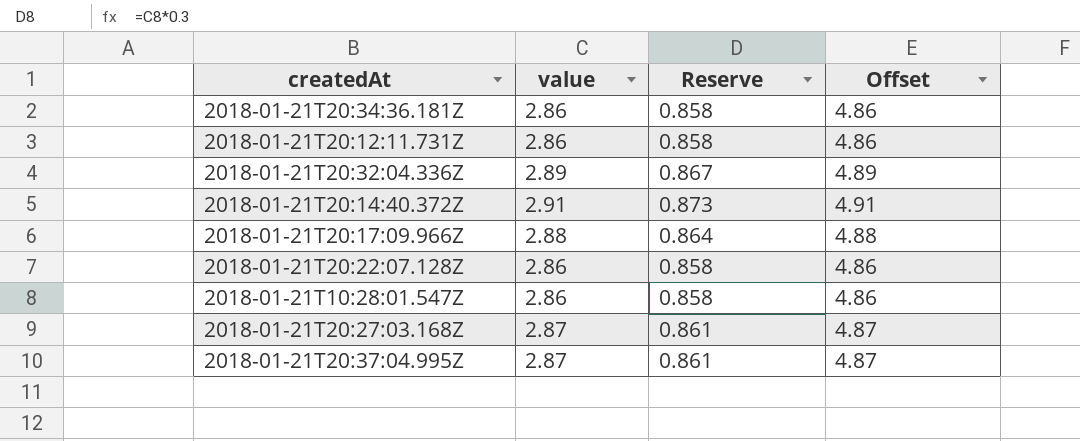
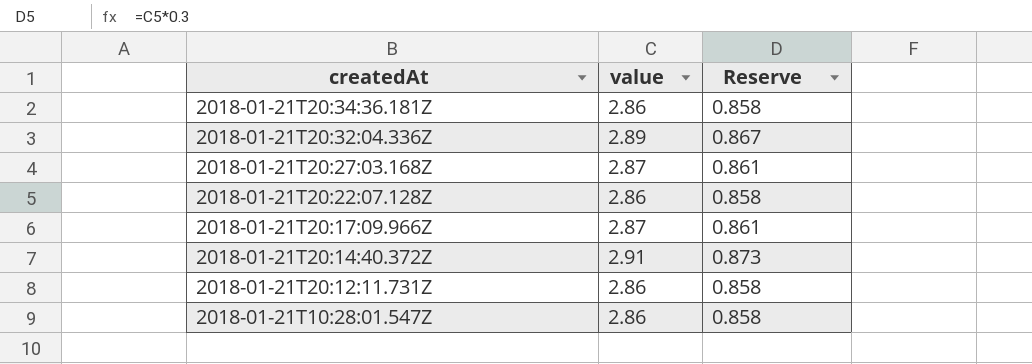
row order: none -> createdAt descending
column Offset | formula: [value] + 2 -> none
row 2018-01-21T20:37:04.995Z: 2.87 | 0.861 | 4.87 -> none
2018-01-21T20:17:09.966Z | value: 2.88 -> 2.87
2018-01-21T20:17:09.966Z | Reserve: 0.864 -> 0.861

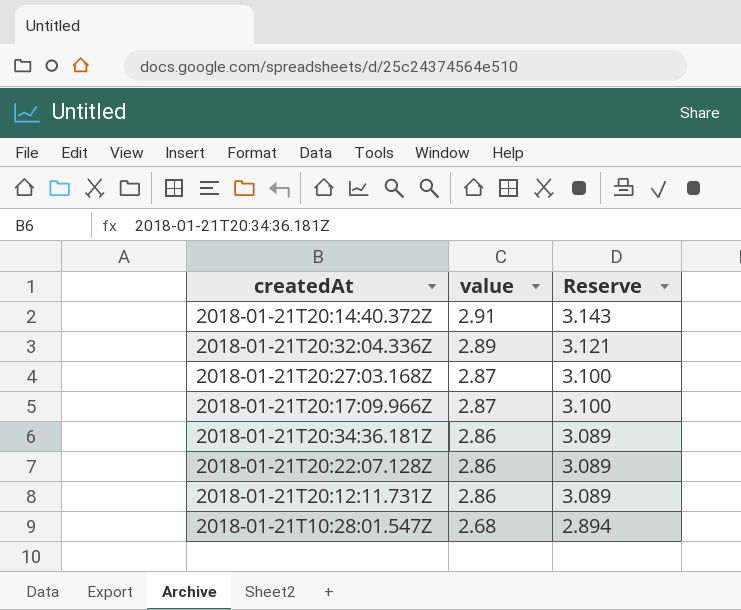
row order: createdAt descending -> value descending
column Reserve | formula: [value] * 0.3 -> [value] * 1.08
2018-01-21T10:28:01.547Z | value: 2.86 -> 2.68

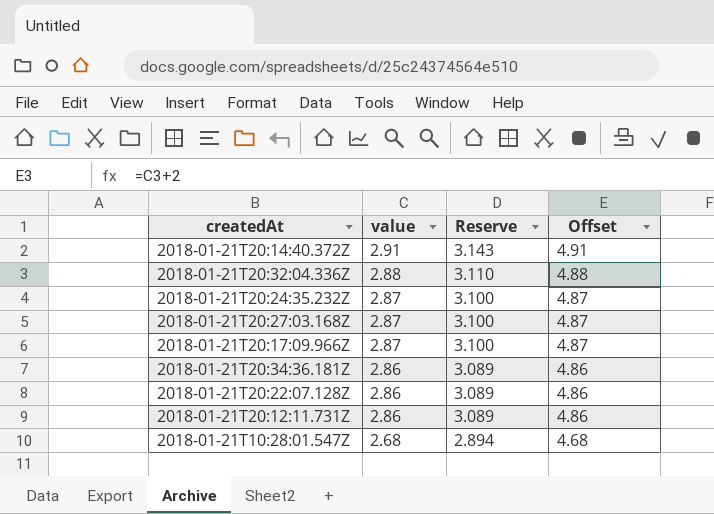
column Offset | formula: none -> [value] + 2
2018-01-21T20:32:04.336Z | value: 2.89 -> 2.88
2018-01-21T20:32:04.336Z | Reserve: 3.121 -> 3.110
row 2018-01-21T20:24:35.232Z: none -> 2.87 | 3.100 | 4.87

